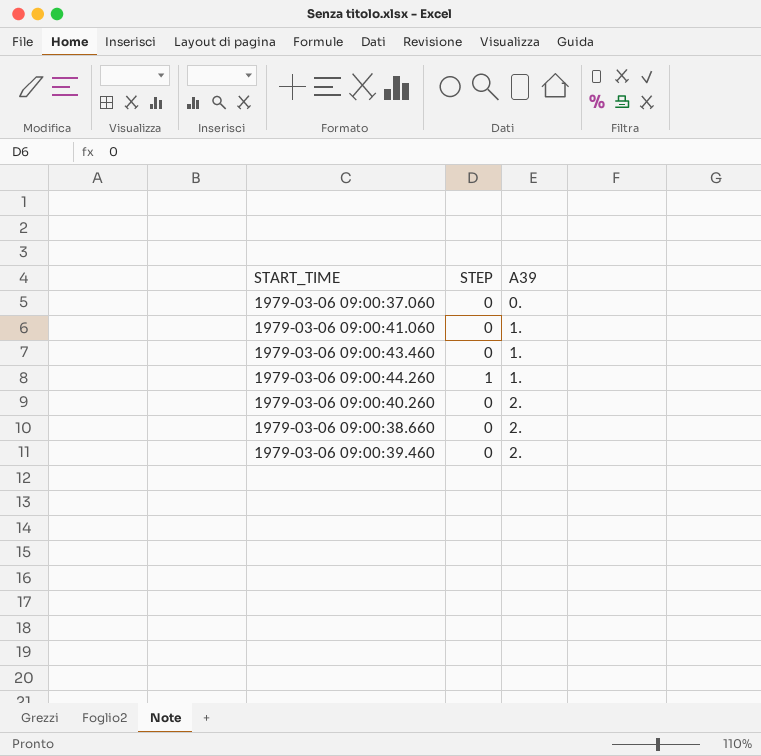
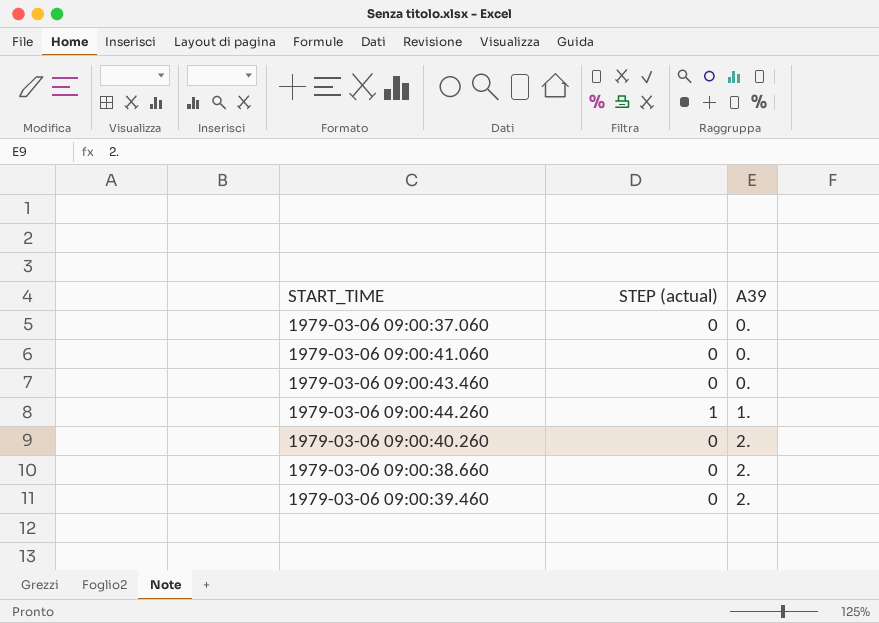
column name: STEP -> STEP (actual)
1979-03-06 09:00:41.060 | A39: 1. -> 0.
1979-03-06 09:00:43.460 | A39: 1. -> 0.

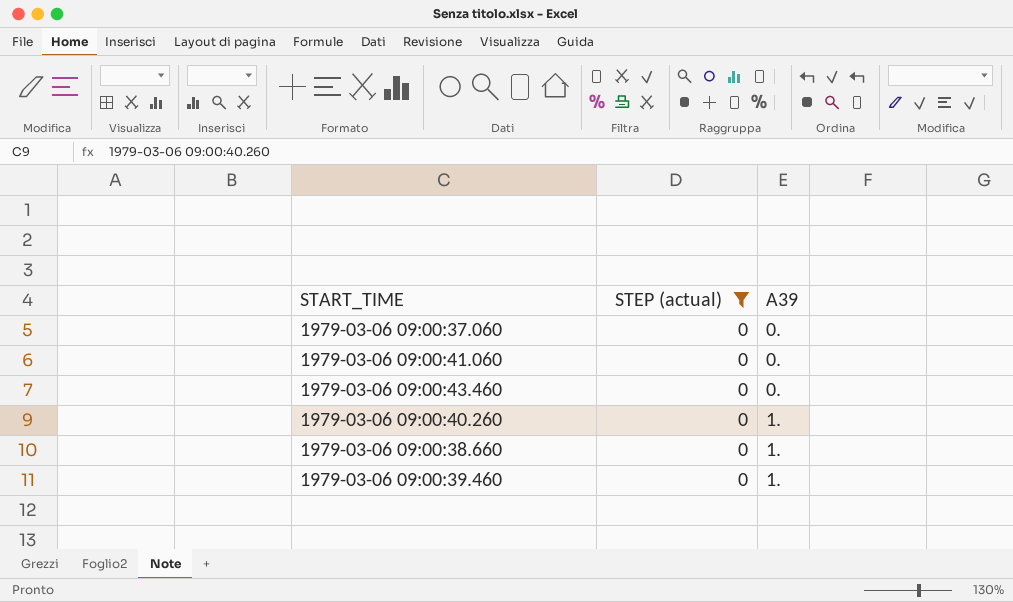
filter: none -> STEP (actual) = 0
1979-03-06 09:00:40.260 | A39: 2. -> 1.
1979-03-06 09:00:38.660 | A39: 2. -> 1.
1979-03-06 09:00:39.460 | A39: 2. -> 1.

